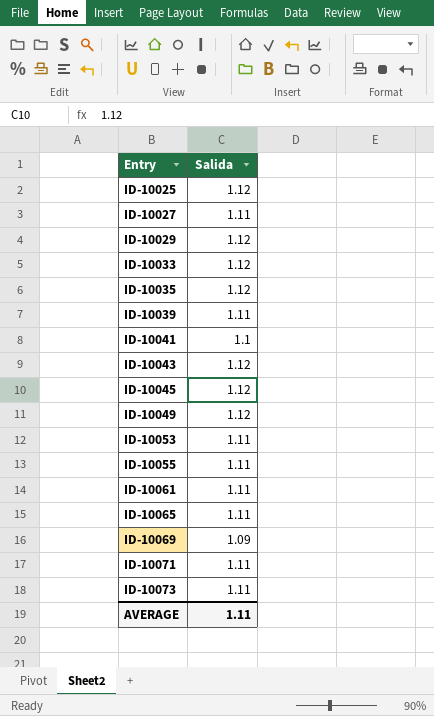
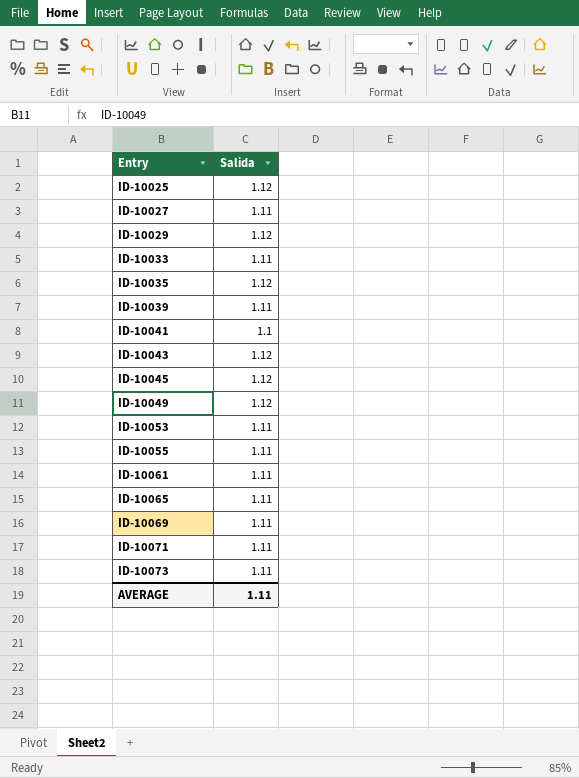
ID-10033 | Salida: 1.12 -> 1.11
ID-10069 | Salida: 1.09 -> 1.11

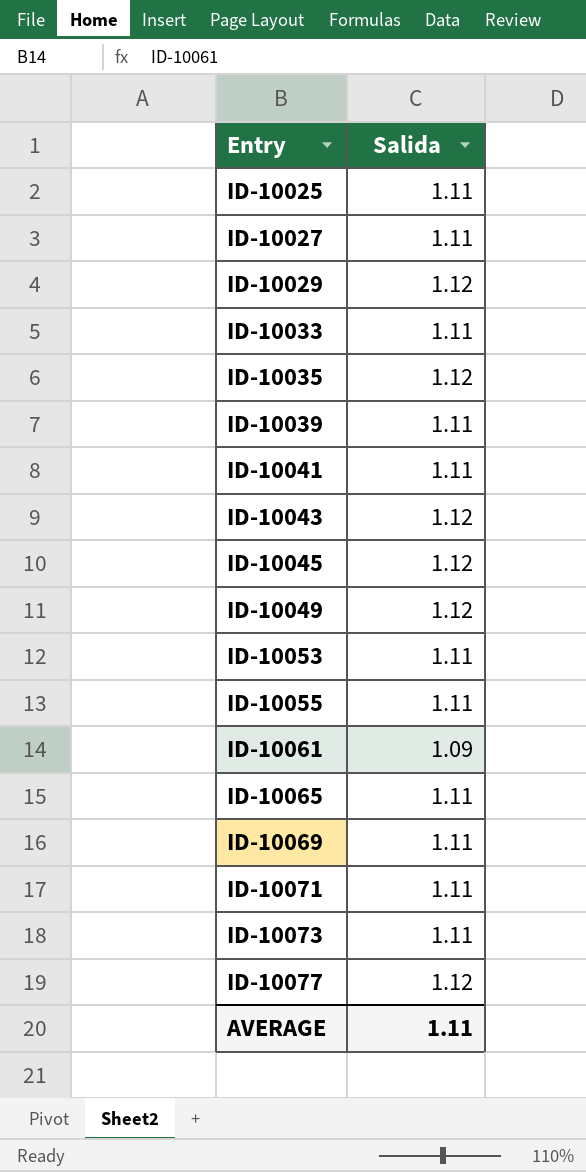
ID-10025 | Salida: 1.12 -> 1.11
ID-10041 | Salida: 1.1 -> 1.11
ID-10061 | Salida: 1.11 -> 1.09
row ID-10077: none -> 1.12

